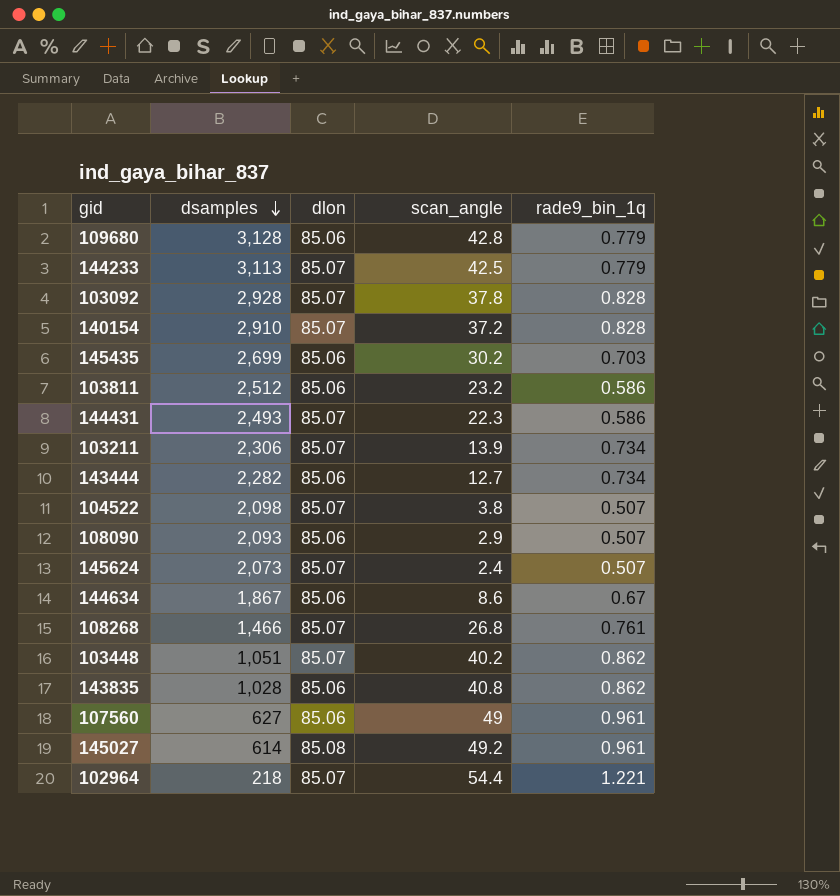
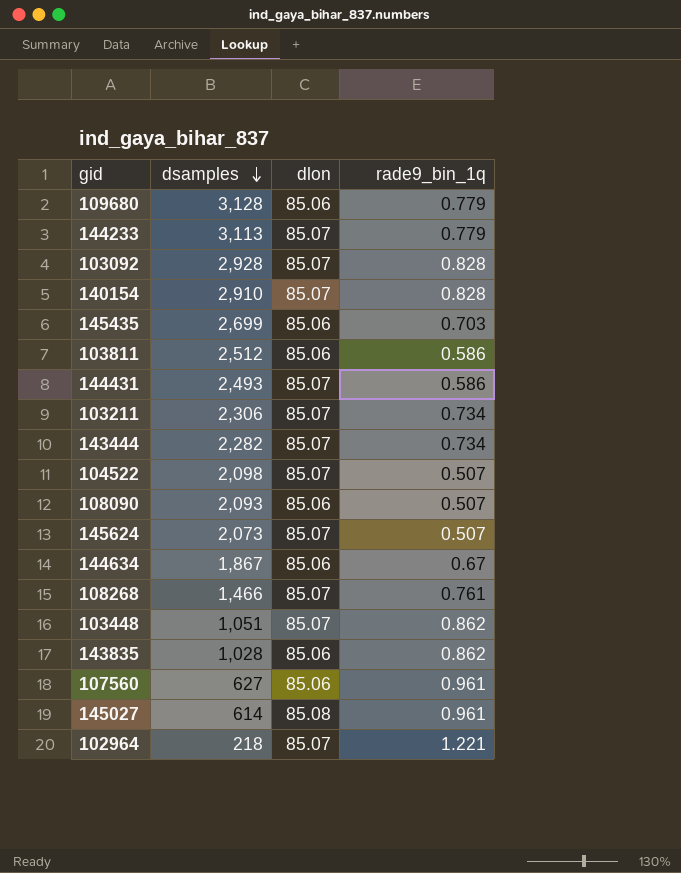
column scan_angle | position: 4 -> none
143444 | dlon: 85.06 -> 85.07

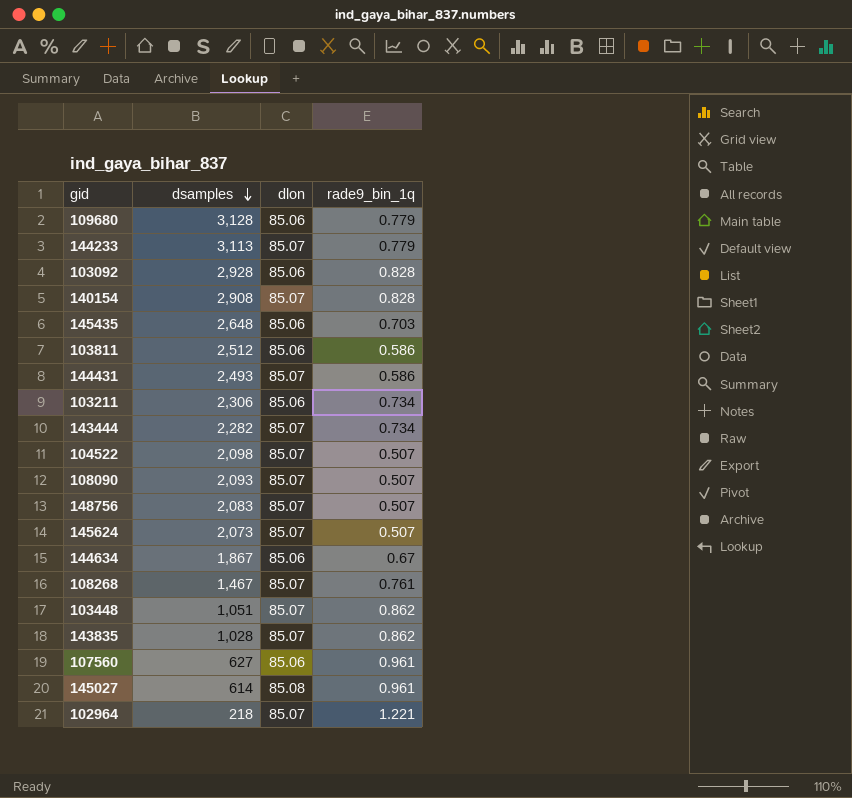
103092 | dlon: 85.07 -> 85.06
140154 | dsamples: 2,910 -> 2,908
145435 | dsamples: 2,699 -> 2,648
103211 | dlon: 85.07 -> 85.06
108090 | dlon: 85.06 -> 85.07
row 148756: none -> 2,083 | 85.07 | 0.507
108268 | dsamples: 1,466 -> 1,467
143835 | dlon: 85.06 -> 85.07

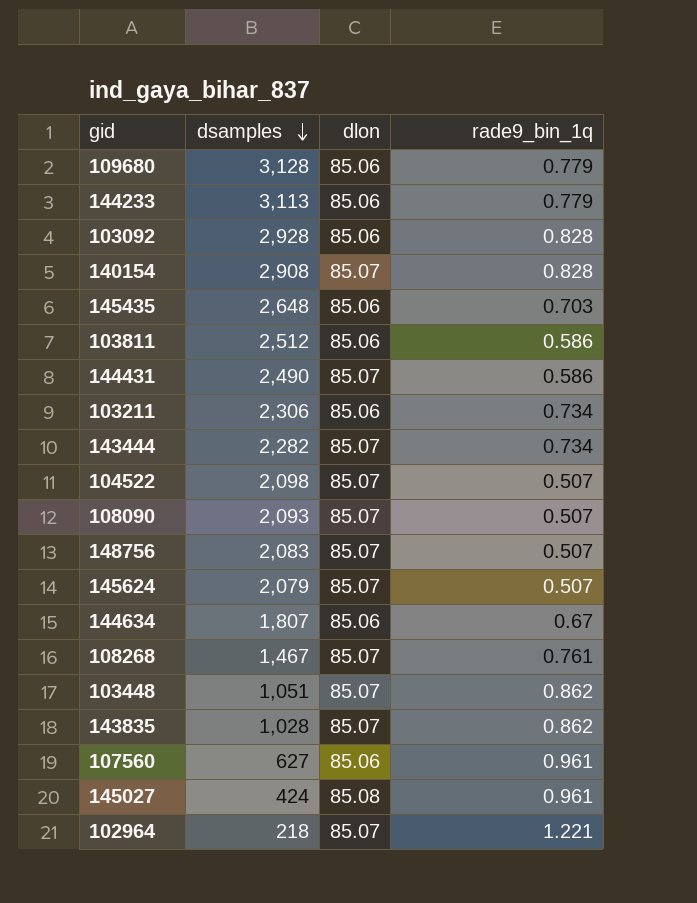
144233 | dlon: 85.07 -> 85.06
144431 | dsamples: 2,493 -> 2,490
145624 | dsamples: 2,073 -> 2,079
144634 | dsamples: 1,867 -> 1,807
145027 | dsamples: 614 -> 424

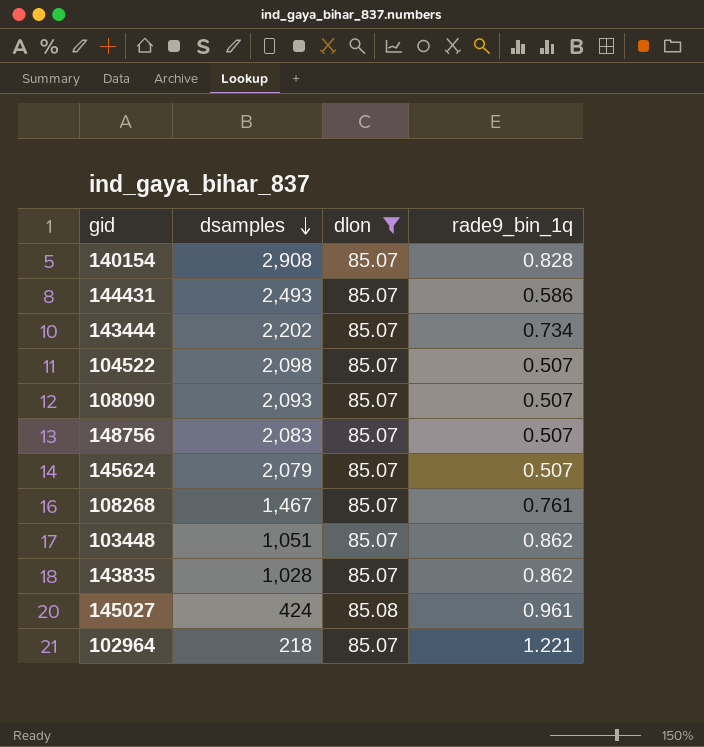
filter: none -> dlon != 85.06
144431 | dsamples: 2,490 -> 2,493
143444 | dsamples: 2,282 -> 2,202

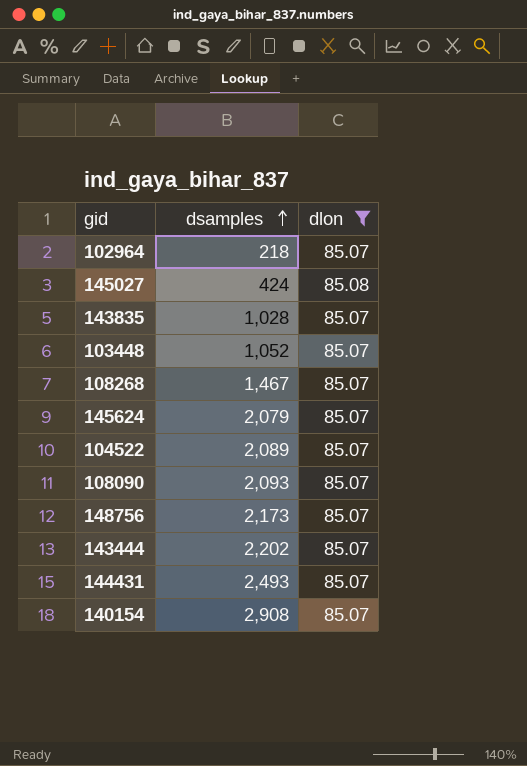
row order: dsamples descending -> dsamples ascending
column rade9_bin_1q | position: 4 -> none
103448 | dsamples: 1,051 -> 1,052
104522 | dsamples: 2,098 -> 2,089
148756 | dsamples: 2,083 -> 2,173

